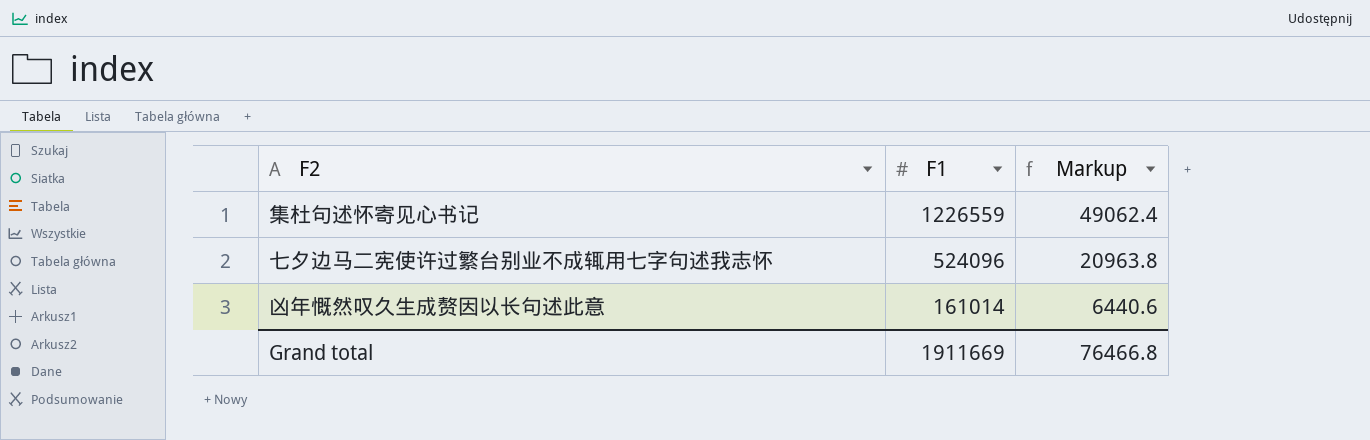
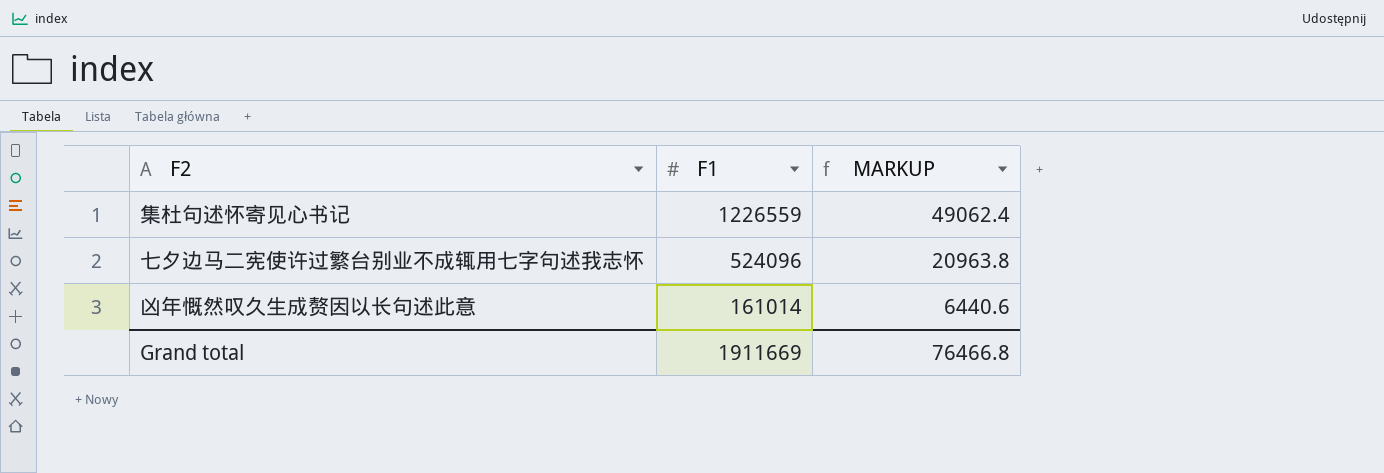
column name: Markup -> MARKUP

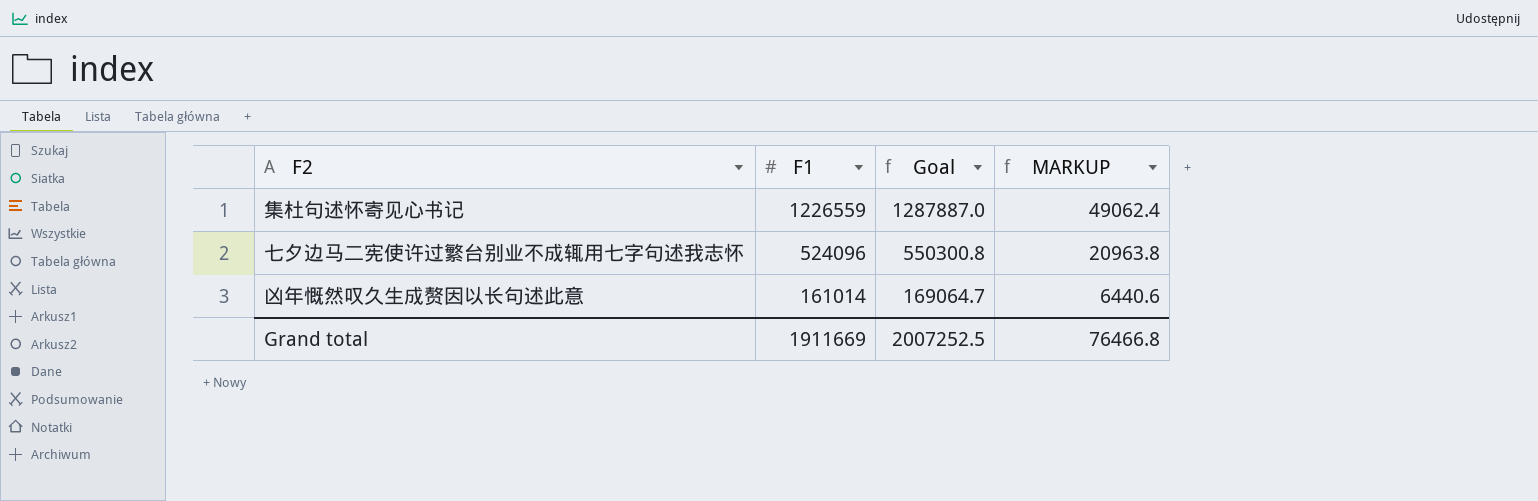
column Goal | formula: none -> [F1] * 1.05

